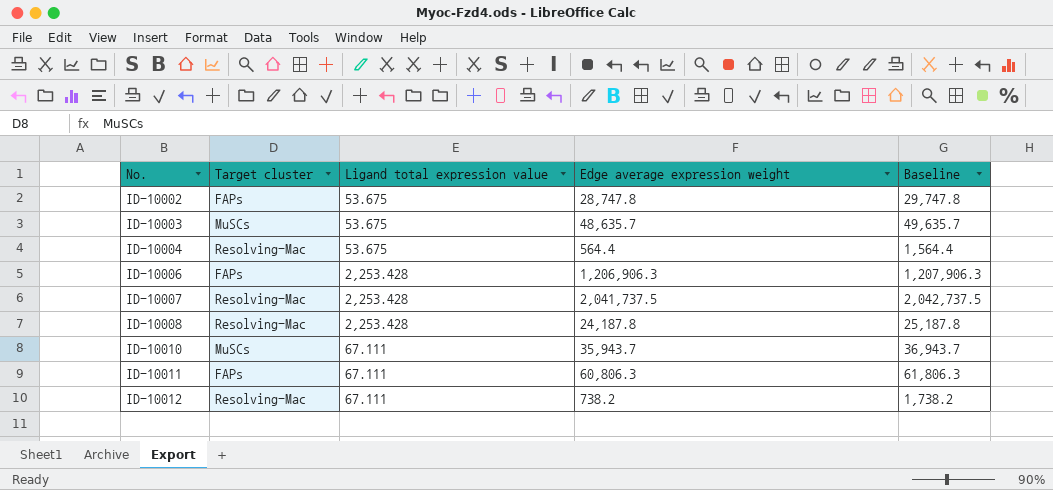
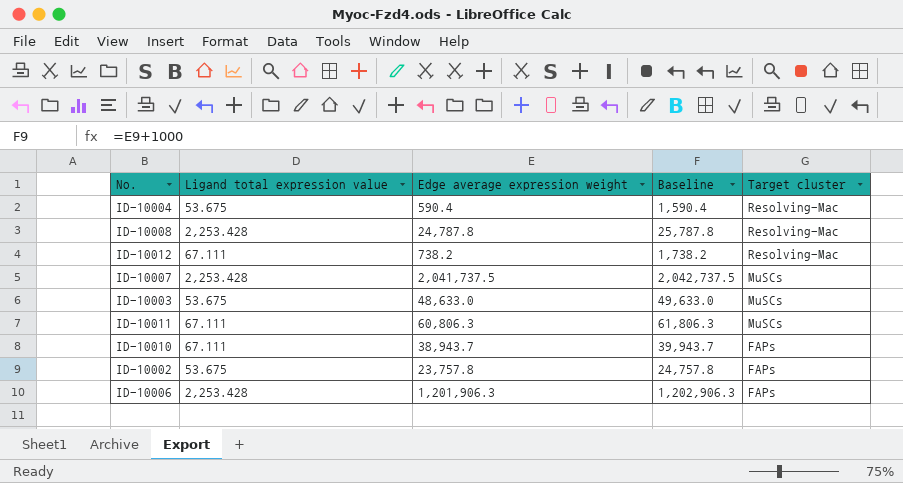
row order: No. ascending -> Target cluster descending
column Target cluster | position: 2 -> 5
ID-10004 | Edge average expression weight: 564.4 -> 590.4
ID-10004 | Baseline: 1,564.4 -> 1,590.4
ID-10008 | Edge average expression weight: 24,187.8 -> 24,787.8
ID-10008 | Baseline: 25,187.8 -> 25,787.8
ID-10007 | Target cluster: Resolving-Mac -> MuSCs
ID-10003 | Edge average expression weight: 48,635.7 -> 48,633.0
ID-10003 | Baseline: 49,635.7 -> 49,633.0
ID-10011 | Target cluster: FAPs -> MuSCs
ID-10010 | Edge average expression weight: 35,943.7 -> 38,943.7
ID-10010 | Baseline: 36,943.7 -> 39,943.7
ID-10010 | Target cluster: MuSCs -> FAPs
ID-10002 | Edge average expression weight: 28,747.8 -> 23,757.8
ID-10002 | Baseline: 29,747.8 -> 24,757.8
ID-10006 | Edge average expression weight: 1,206,906.3 -> 1,201,906.3
ID-10006 | Baseline: 1,207,906.3 -> 1,202,906.3

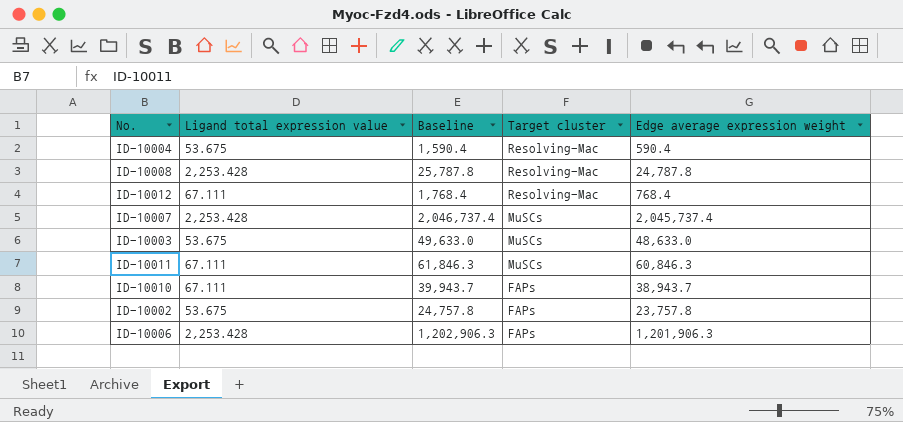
column Edge average expression weight | position: 3 -> 5
ID-10012 | Baseline: 1,738.2 -> 1,768.4
ID-10012 | Edge average expression weight: 738.2 -> 768.4
ID-10007 | Baseline: 2,042,737.5 -> 2,046,737.4
ID-10007 | Edge average expression weight: 2,041,737.5 -> 2,045,737.4
ID-10011 | Baseline: 61,806.3 -> 61,846.3
ID-10011 | Edge average expression weight: 60,806.3 -> 60,846.3

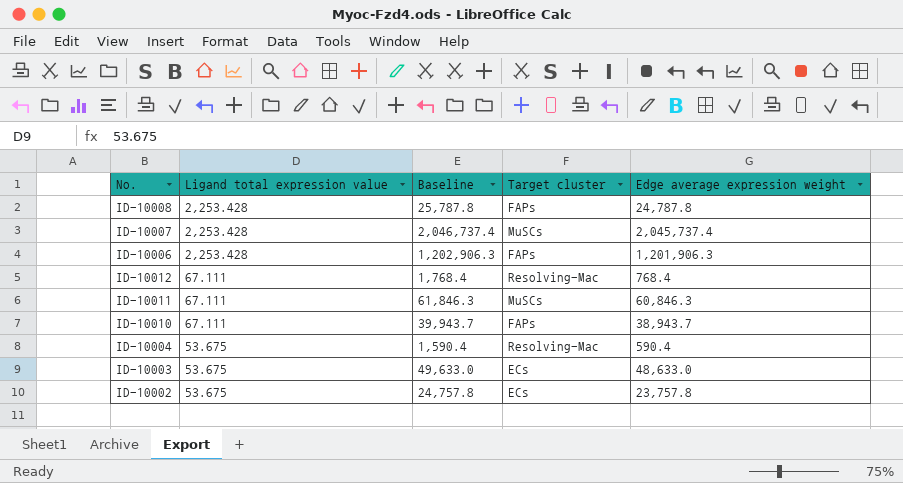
row order: Target cluster descending -> Ligand total expression value descending
ID-10008 | Target cluster: Resolving-Mac -> FAPs
ID-10003 | Target cluster: MuSCs -> ECs
ID-10002 | Target cluster: FAPs -> ECs

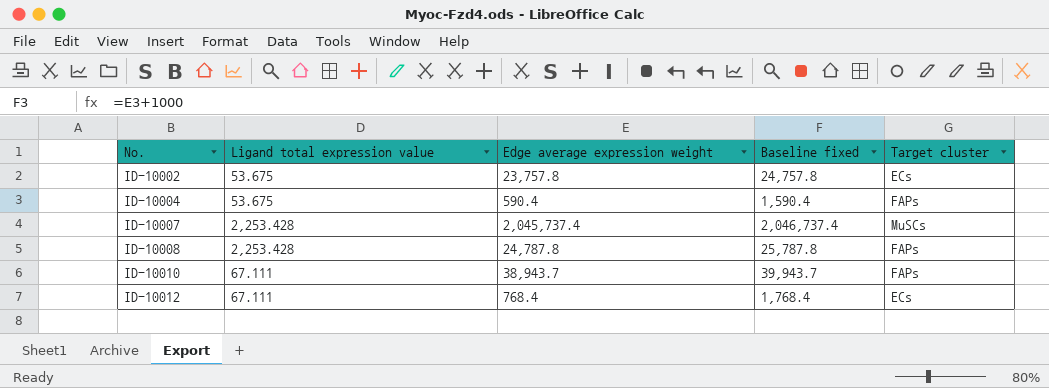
row order: Ligand total expression value descending -> No. ascending
column Edge average expression weight | position: 5 -> 3
column name: Baseline -> Baseline fixed
row ID-10006: 2,253.428 | 1,202,906.3 | FAPs | 1,201,906.3 -> none
row ID-10011: 67.111 | 61,846.3 | MuSCs | 60,846.3 -> none
row ID-10003: 53.675 | 49,633.0 | ECs | 48,633.0 -> none
ID-10004 | Target cluster: Resolving-Mac -> FAPs
ID-10012 | Target cluster: Resolving-Mac -> ECs

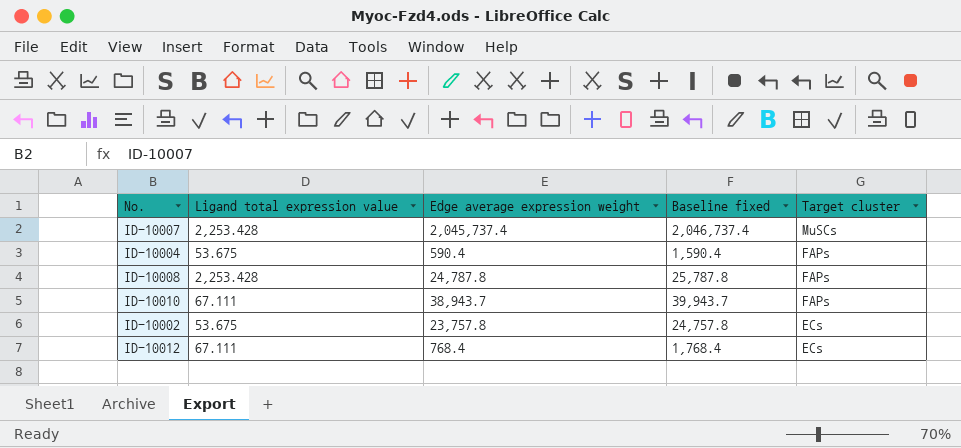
row order: No. ascending -> Target cluster descending

